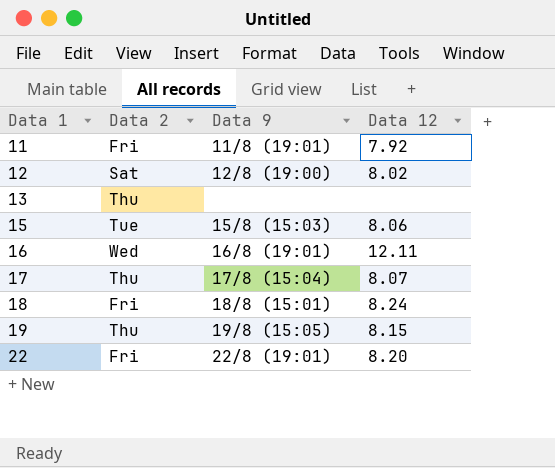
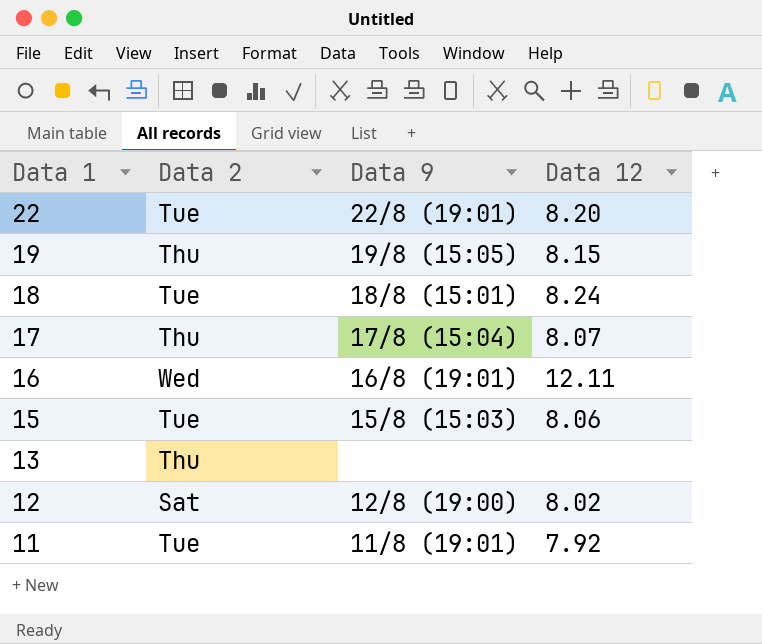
row order: Data 1 ascending -> Data 1 descending
22 | Data 2: Fri -> Tue
18 | Data 2: Fri -> Tue
11 | Data 2: Fri -> Tue

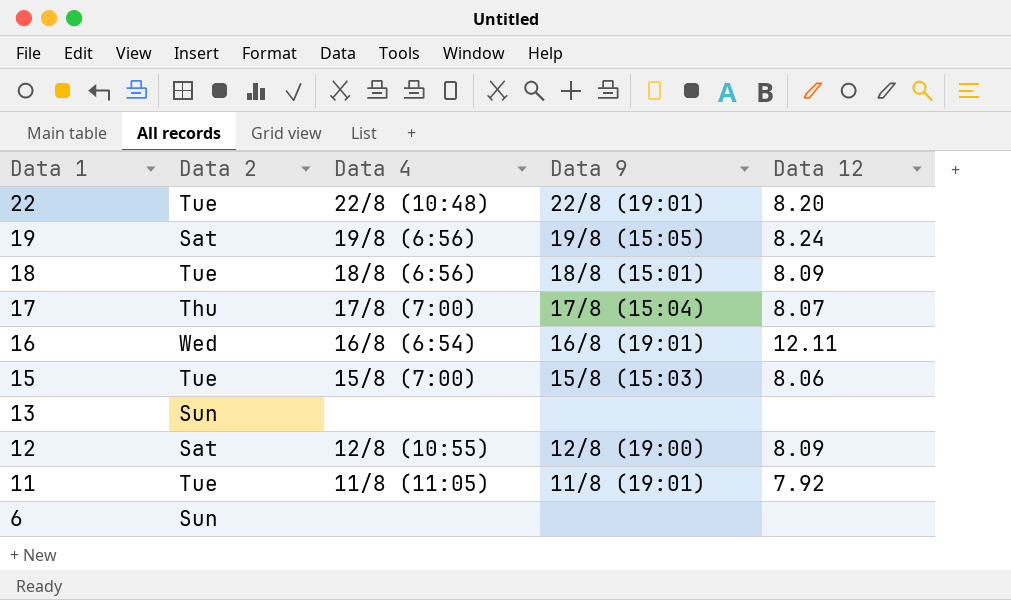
column Data 4 | position: none -> 3
19 | Data 2: Thu -> Sat
19 | Data 12: 8.15 -> 8.24
18 | Data 12: 8.24 -> 8.09
13 | Data 2: Thu -> Sun
12 | Data 12: 8.02 -> 8.09
row 6: none -> Sun | none | none | none

